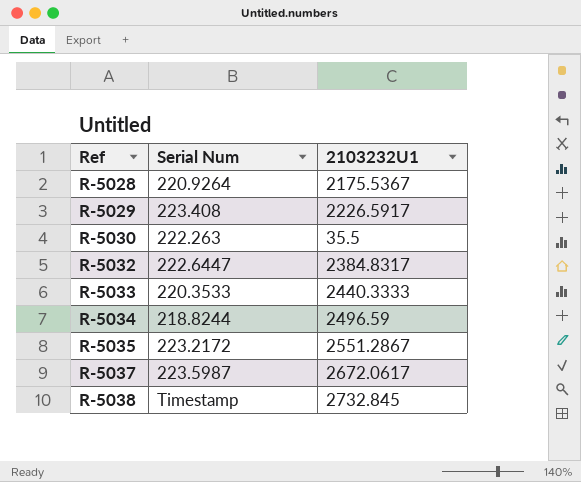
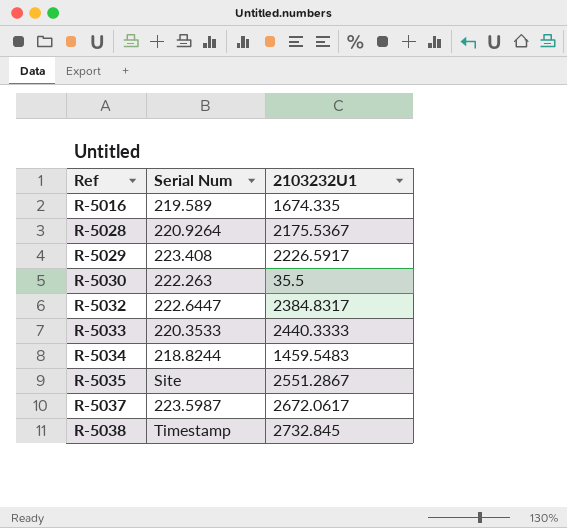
row R-5016: none -> 219.589 | 1674.335
R-5034 | 2103232U1: 2496.59 -> 1459.5483
R-5035 | Serial Num: 223.2172 -> Site

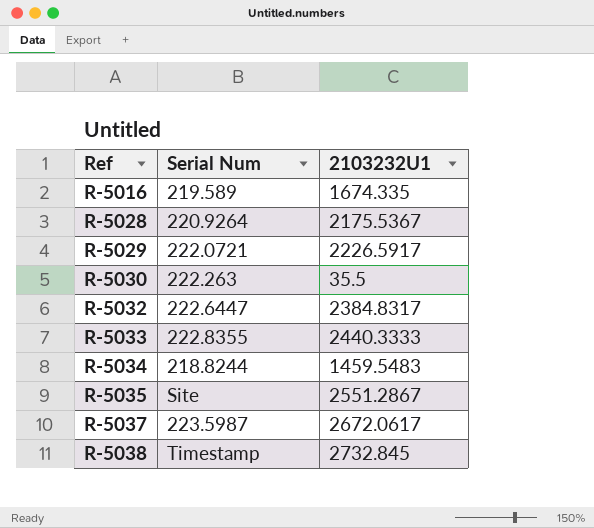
R-5029 | Serial Num: 223.408 -> 222.0721
R-5033 | Serial Num: 220.3533 -> 222.8355

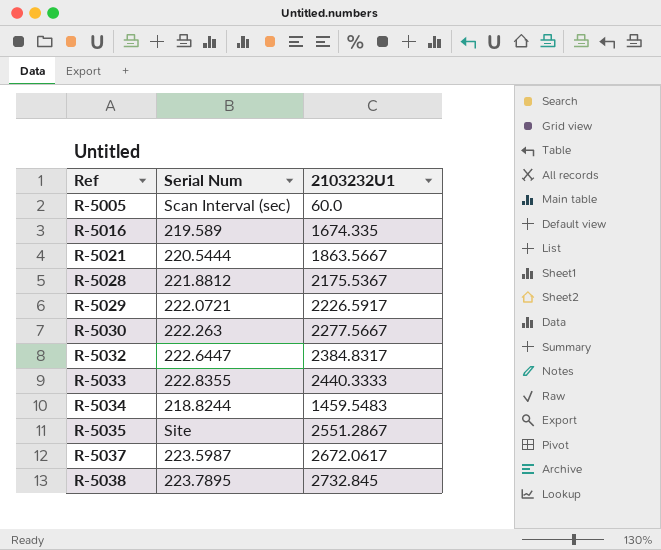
row R-5005: none -> Scan Interval (sec) | 60.0
row R-5021: none -> 220.5444 | 1863.5667
R-5028 | Serial Num: 220.9264 -> 221.8812
R-5030 | 2103232U1: 35.5 -> 2277.5667
R-5038 | Serial Num: Timestamp -> 223.7895

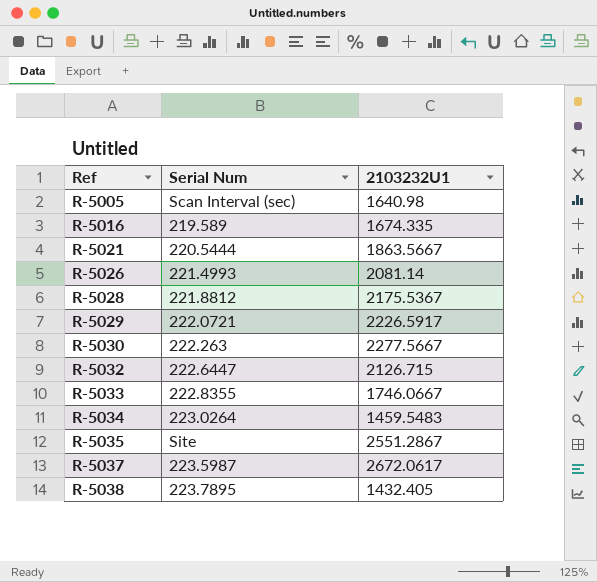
R-5005 | 2103232U1: 60.0 -> 1640.98
row R-5026: none -> 221.4993 | 2081.14
R-5032 | 2103232U1: 2384.8317 -> 2126.715
R-5033 | 2103232U1: 2440.3333 -> 1746.0667
R-5034 | Serial Num: 218.8244 -> 223.0264
R-5038 | 2103232U1: 2732.845 -> 1432.405

